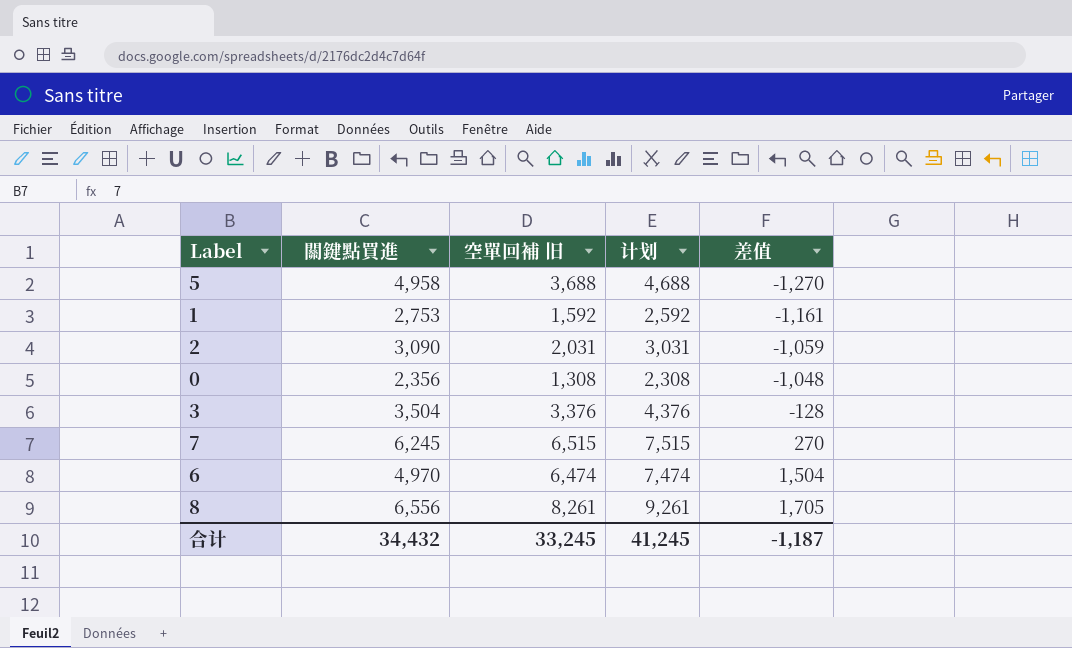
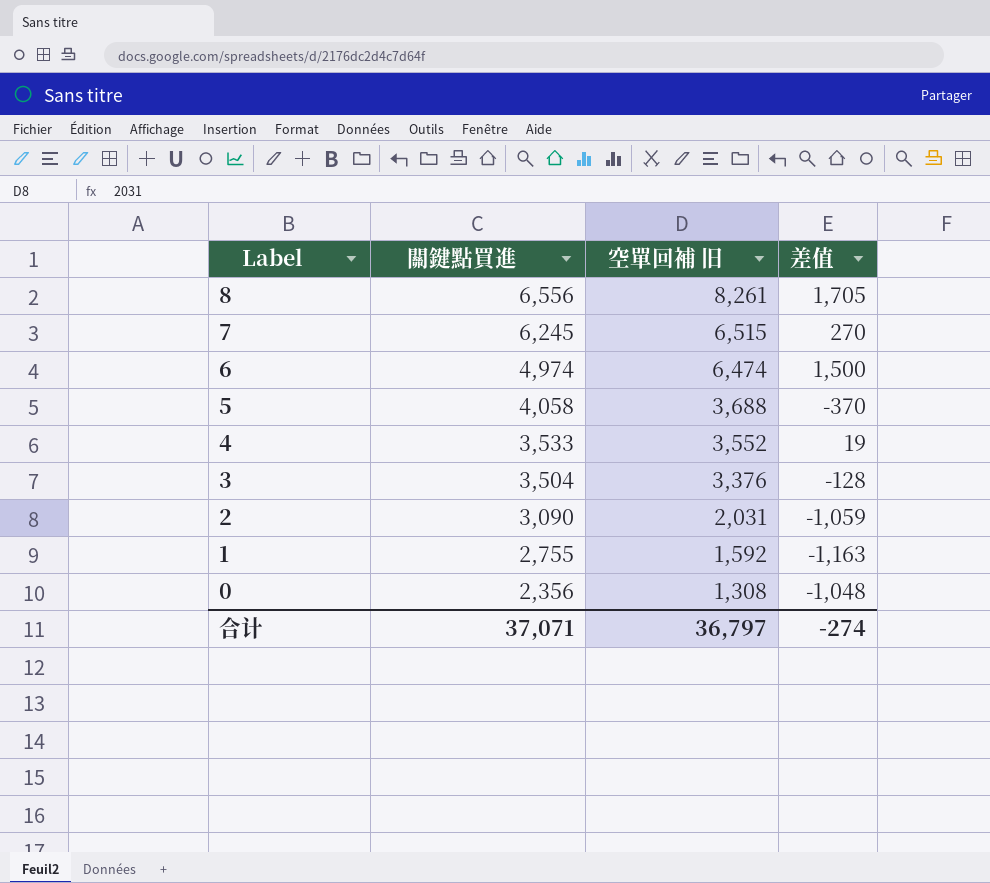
row order: 差值 ascending -> Label descending
column 计划 | formula: [空單回補 旧] + 1000 -> none
6 | 關鍵點買進: 4,970 -> 4,974
6 | 差值: 1,504 -> 1,500
5 | 關鍵點買進: 4,958 -> 4,058
5 | 差值: -1,270 -> -370
row 4: none -> 3,533 | 3,552 | 19
1 | 關鍵點買進: 2,753 -> 2,755
1 | 差值: -1,161 -> -1,163
合计 | 關鍵點買進: 34,432 -> 37,071
合计 | 空單回補 旧: 33,245 -> 36,797
合计 | 差值: -1,187 -> -274

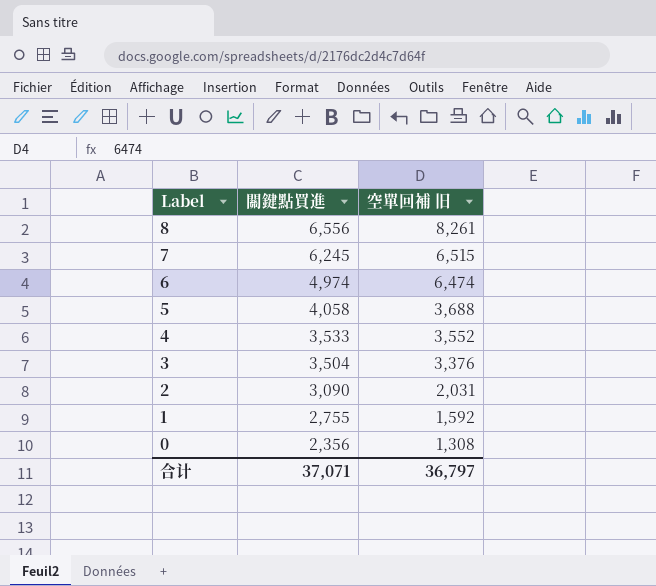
column 差值 | formula: [空單回補 旧] - [關鍵點買進] -> none

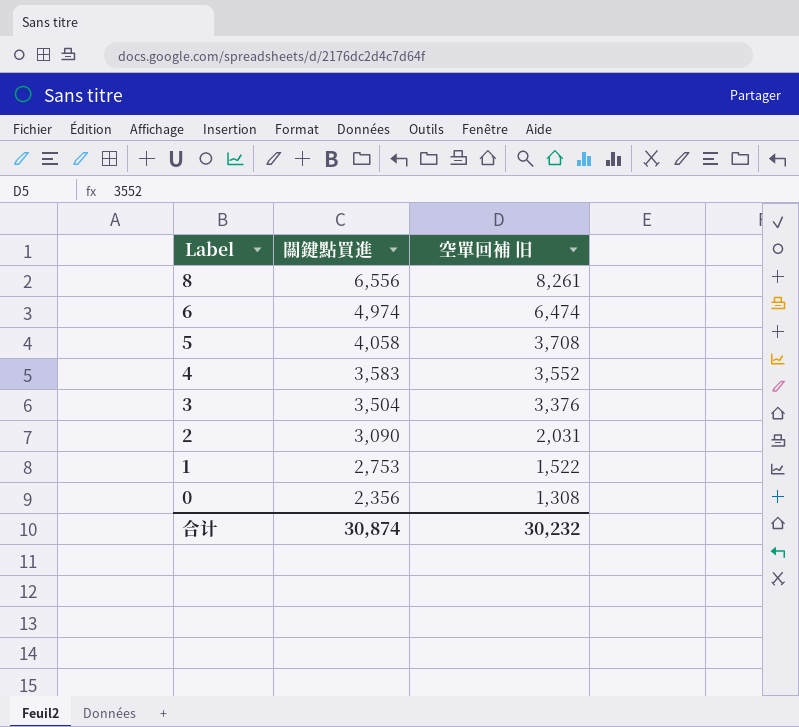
row 7: 6,245 | 6,515 -> none
5 | 空單回補 旧: 3,688 -> 3,708
4 | 關鍵點買進: 3,533 -> 3,583
1 | 關鍵點買進: 2,755 -> 2,753
1 | 空單回補 旧: 1,592 -> 1,522
合计 | 關鍵點買進: 37,071 -> 30,874
合计 | 空單回補 旧: 36,797 -> 30,232

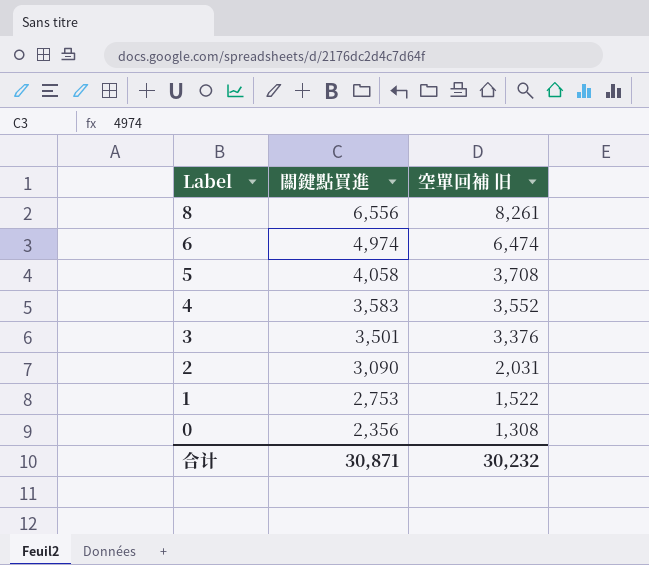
3 | 關鍵點買進: 3,504 -> 3,501
合计 | 關鍵點買進: 30,874 -> 30,871

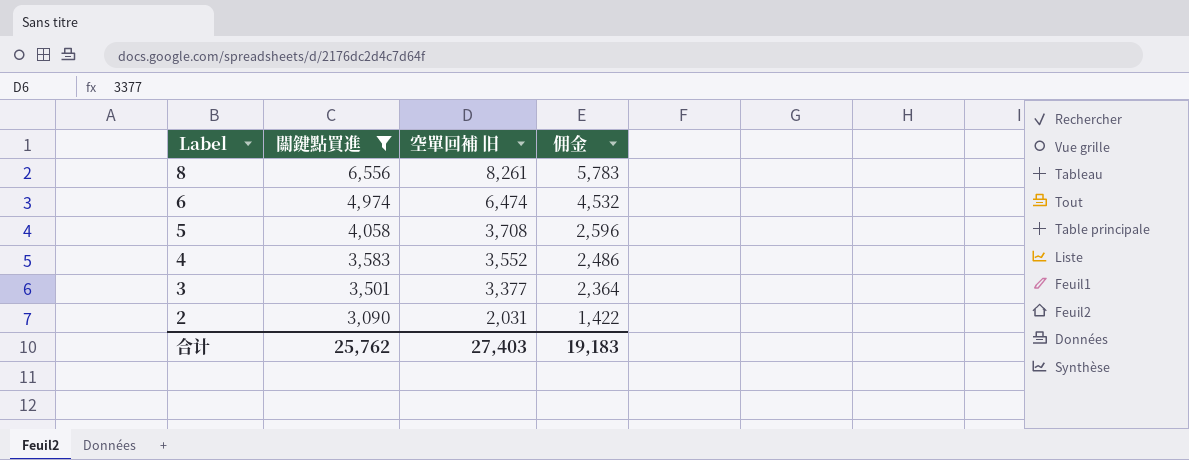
filter: none -> 關鍵點買進 >= 3,090
column 佣金 | formula: none -> [空單回補 旧] * 0.7
3 | 空單回補 旧: 3,376 -> 3,377
合计 | 關鍵點買進: 30,871 -> 25,762
合计 | 空單回補 旧: 30,232 -> 27,403

